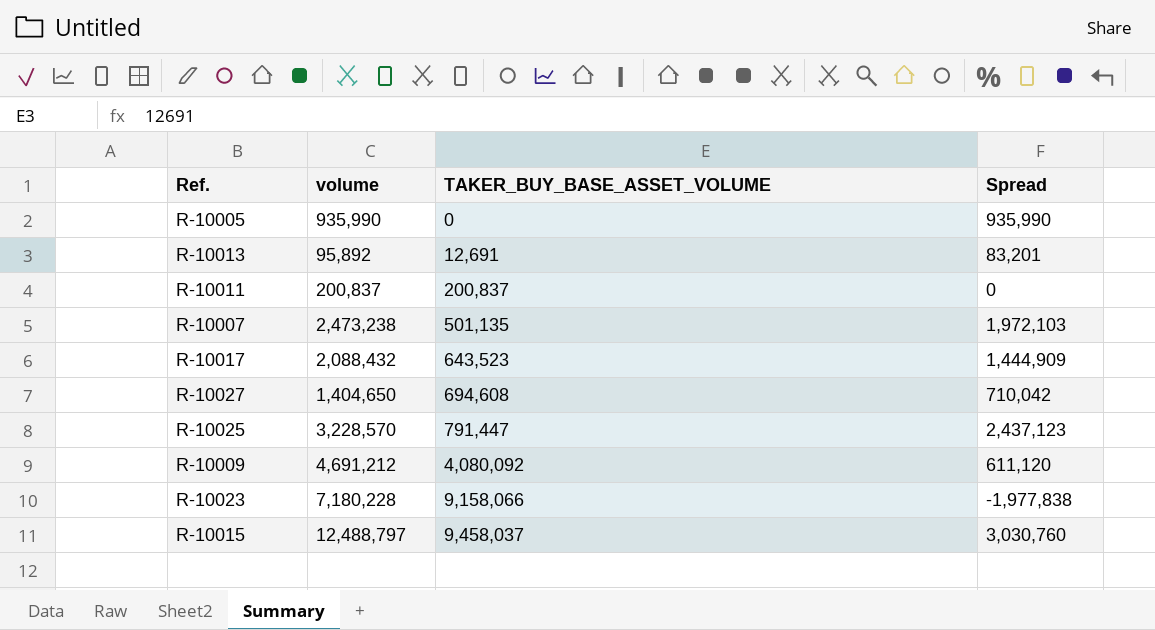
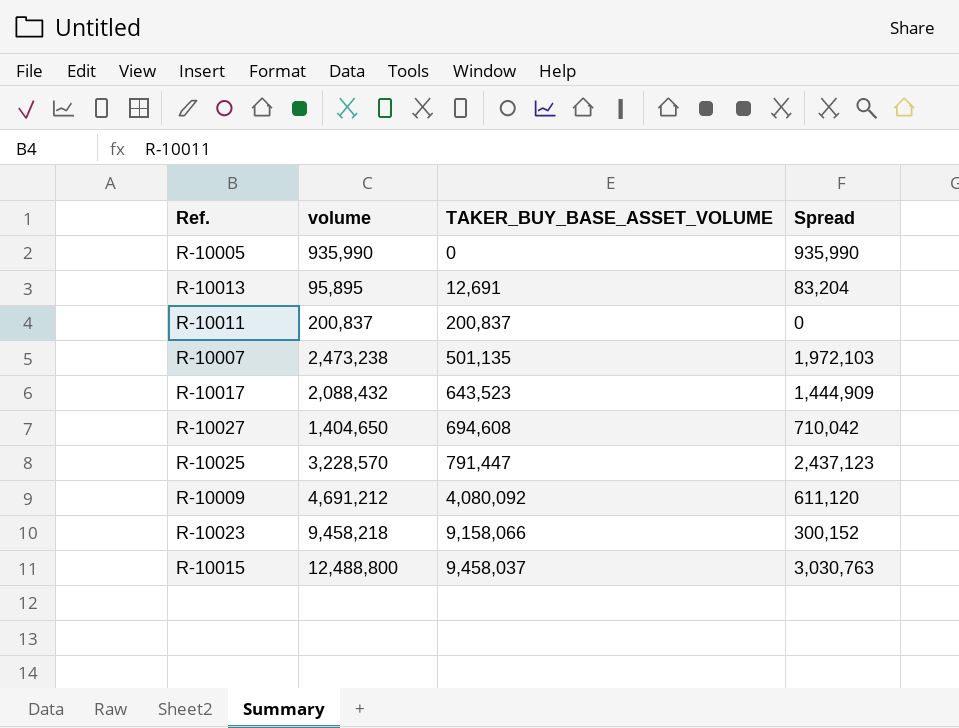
R-10013 | volume: 95,892 -> 95,895
R-10013 | Spread: 83,201 -> 83,204
R-10023 | volume: 7,180,228 -> 9,458,218
R-10023 | Spread: -1,977,838 -> 300,152
R-10015 | volume: 12,488,797 -> 12,488,800
R-10015 | Spread: 3,030,760 -> 3,030,763

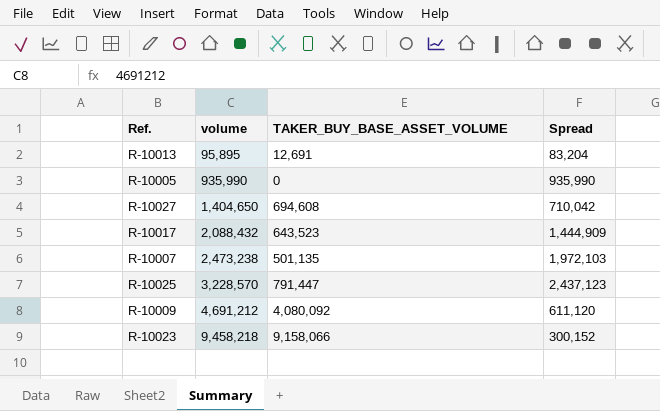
row order: TAKER_BUY_BASE_ASSET_VOLUME ascending -> volume ascending
row R-10011: 200,837 | 200,837 | 0 -> none
row R-10015: 12,488,800 | 9,458,037 | 3,030,763 -> none

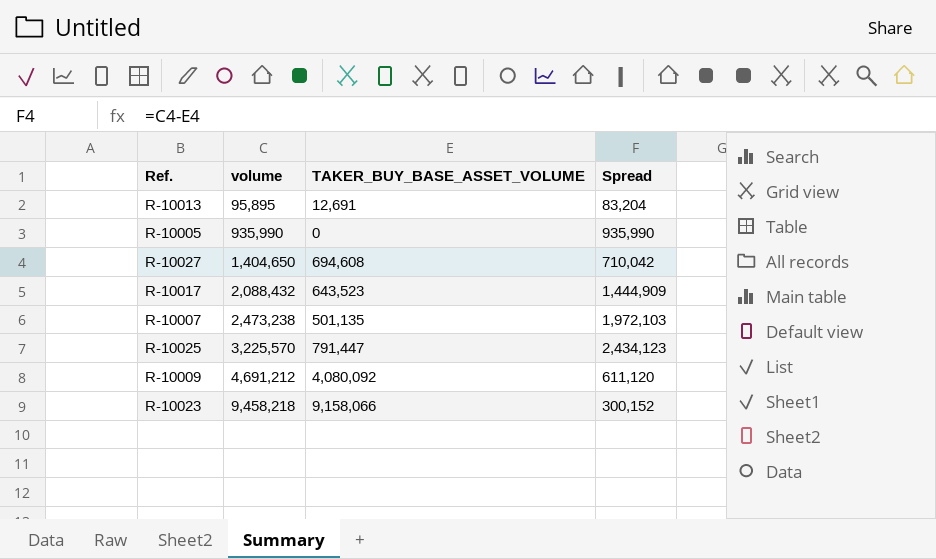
R-10025 | volume: 3,228,570 -> 3,225,570
R-10025 | Spread: 2,437,123 -> 2,434,123

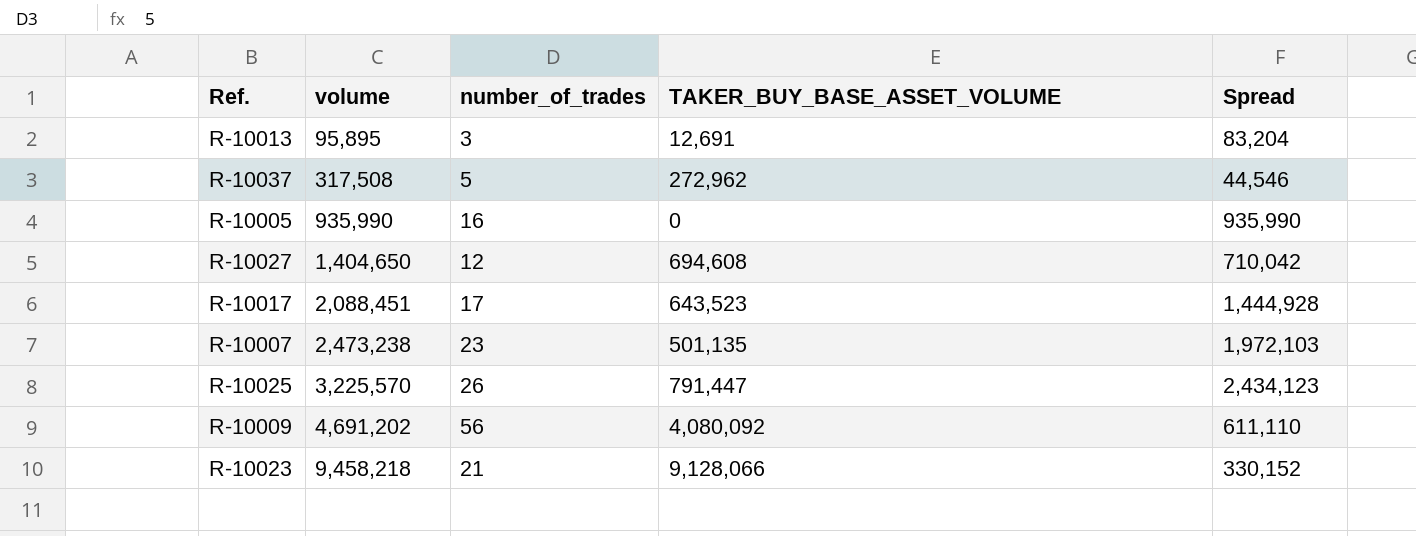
column number_of_trades | position: none -> 3
row R-10037: none -> 317,508 | 5 | 272,962 | 44,546
R-10017 | volume: 2,088,432 -> 2,088,451
R-10017 | Spread: 1,444,909 -> 1,444,928
R-10009 | volume: 4,691,212 -> 4,691,202
R-10009 | Spread: 611,120 -> 611,110
R-10023 | TAKER_BUY_BASE_ASSET_VOLUME: 9,158,066 -> 9,128,066
R-10023 | Spread: 300,152 -> 330,152

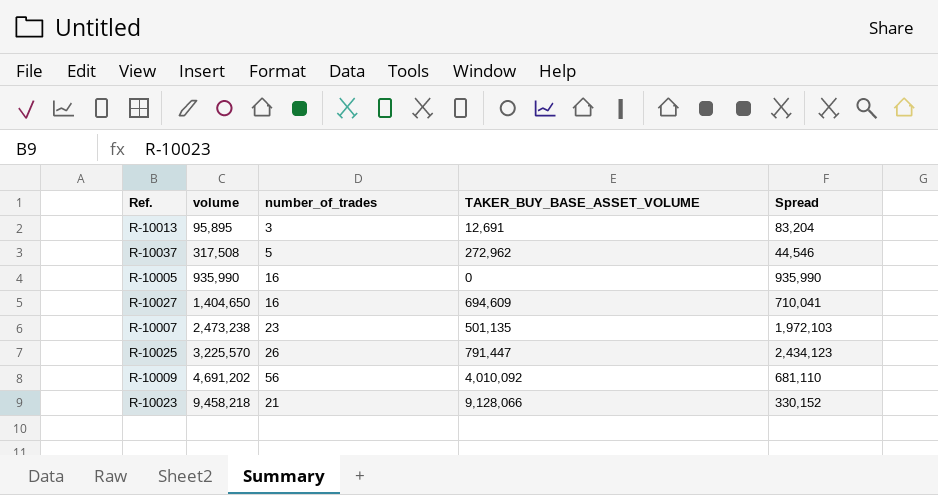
row R-10017: 2,088,451 | 17 | 643,523 | 1,444,928 -> none
R-10027 | number_of_trades: 12 -> 16
R-10027 | TAKER_BUY_BASE_ASSET_VOLUME: 694,608 -> 694,609
R-10027 | Spread: 710,042 -> 710,041
R-10009 | TAKER_BUY_BASE_ASSET_VOLUME: 4,080,092 -> 4,010,092
R-10009 | Spread: 611,110 -> 681,110

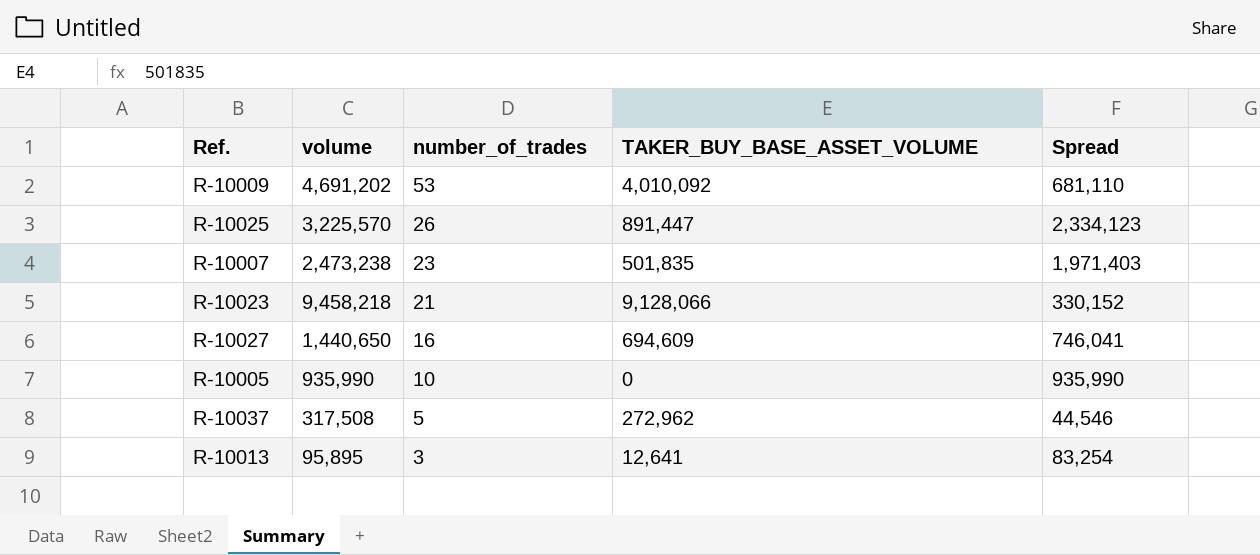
row order: volume ascending -> number_of_trades descending
R-10009 | number_of_trades: 56 -> 53
R-10025 | TAKER_BUY_BASE_ASSET_VOLUME: 791,447 -> 891,447
R-10025 | Spread: 2,434,123 -> 2,334,123
R-10007 | TAKER_BUY_BASE_ASSET_VOLUME: 501,135 -> 501,835
R-10007 | Spread: 1,972,103 -> 1,971,403
R-10027 | volume: 1,404,650 -> 1,440,650
R-10027 | Spread: 710,041 -> 746,041
R-10005 | number_of_trades: 16 -> 10
R-10013 | TAKER_BUY_BASE_ASSET_VOLUME: 12,691 -> 12,641
R-10013 | Spread: 83,204 -> 83,254

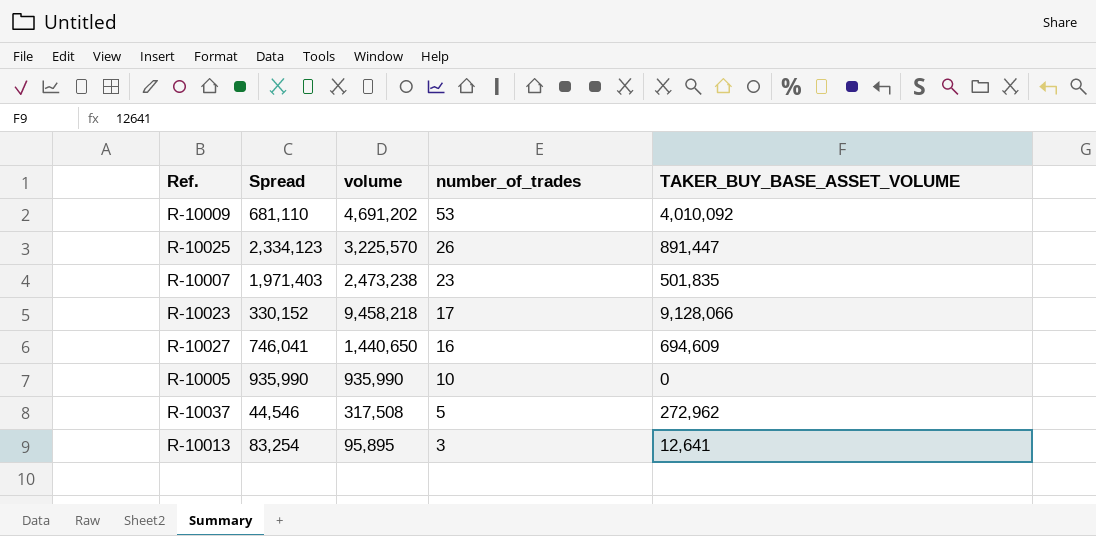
column Spread | position: 5 -> 2
R-10023 | number_of_trades: 21 -> 17

